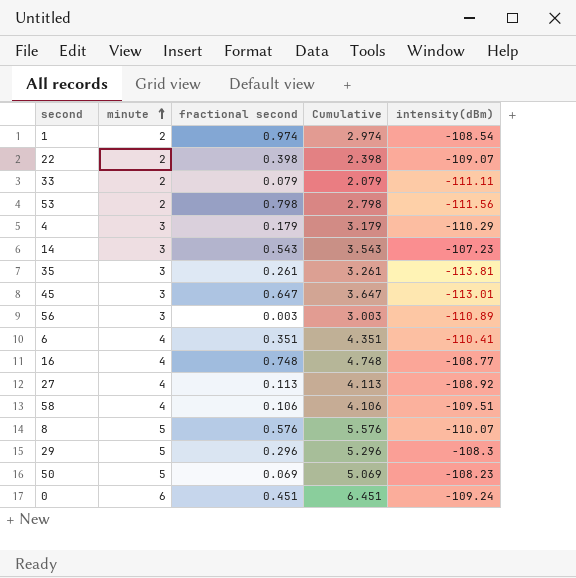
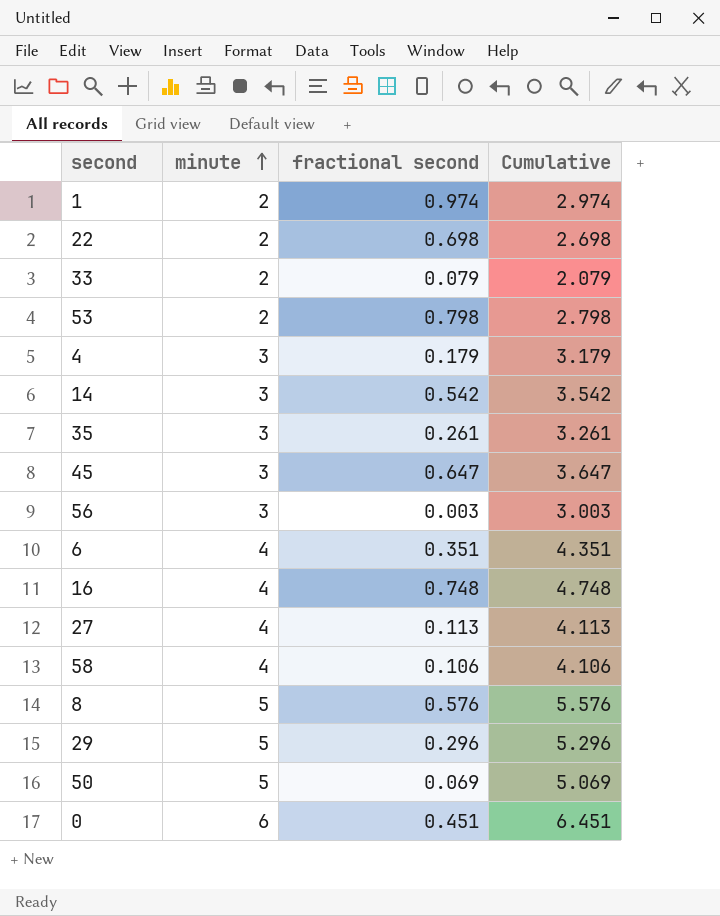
column intensity(dBm) | position: 5 -> none
22 | fractional second: 0.398 -> 0.698
22 | Cumulative: 2.398 -> 2.698
14 | fractional second: 0.543 -> 0.542
14 | Cumulative: 3.543 -> 3.542

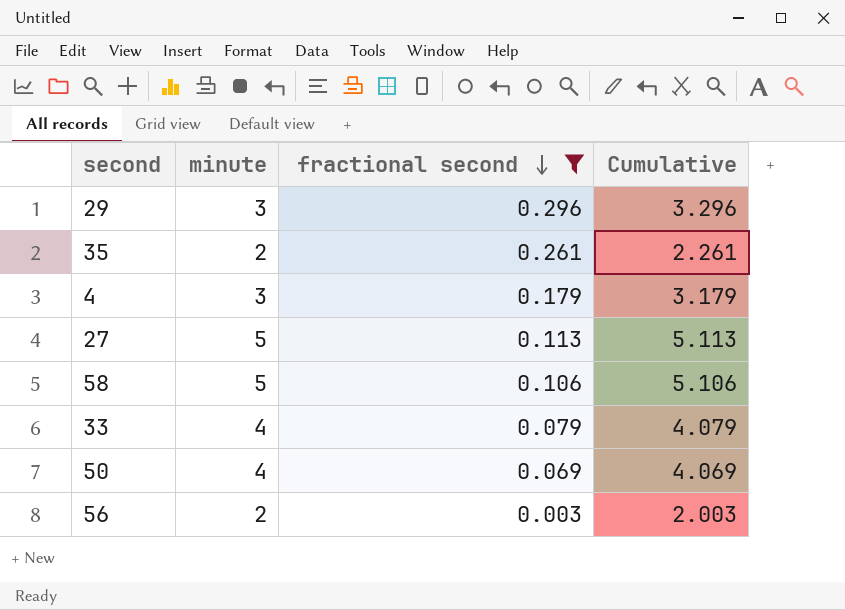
filter: none -> fractional second <= 0.296
row order: minute ascending -> fractional second descending
29 | minute: 5 -> 3
29 | Cumulative: 5.296 -> 3.296
35 | minute: 3 -> 2
35 | Cumulative: 3.261 -> 2.261
27 | minute: 4 -> 5
27 | Cumulative: 4.113 -> 5.113
58 | minute: 4 -> 5
58 | Cumulative: 4.106 -> 5.106
33 | minute: 2 -> 4
33 | Cumulative: 2.079 -> 4.079
50 | minute: 5 -> 4
50 | Cumulative: 5.069 -> 4.069
56 | minute: 3 -> 2
56 | Cumulative: 3.003 -> 2.003

